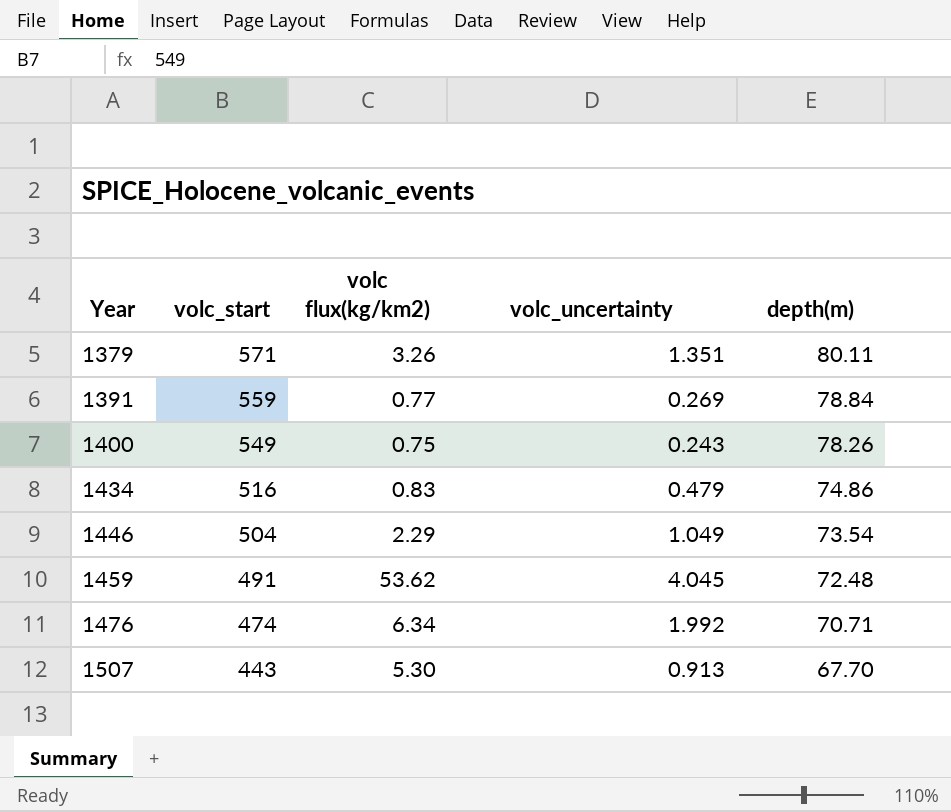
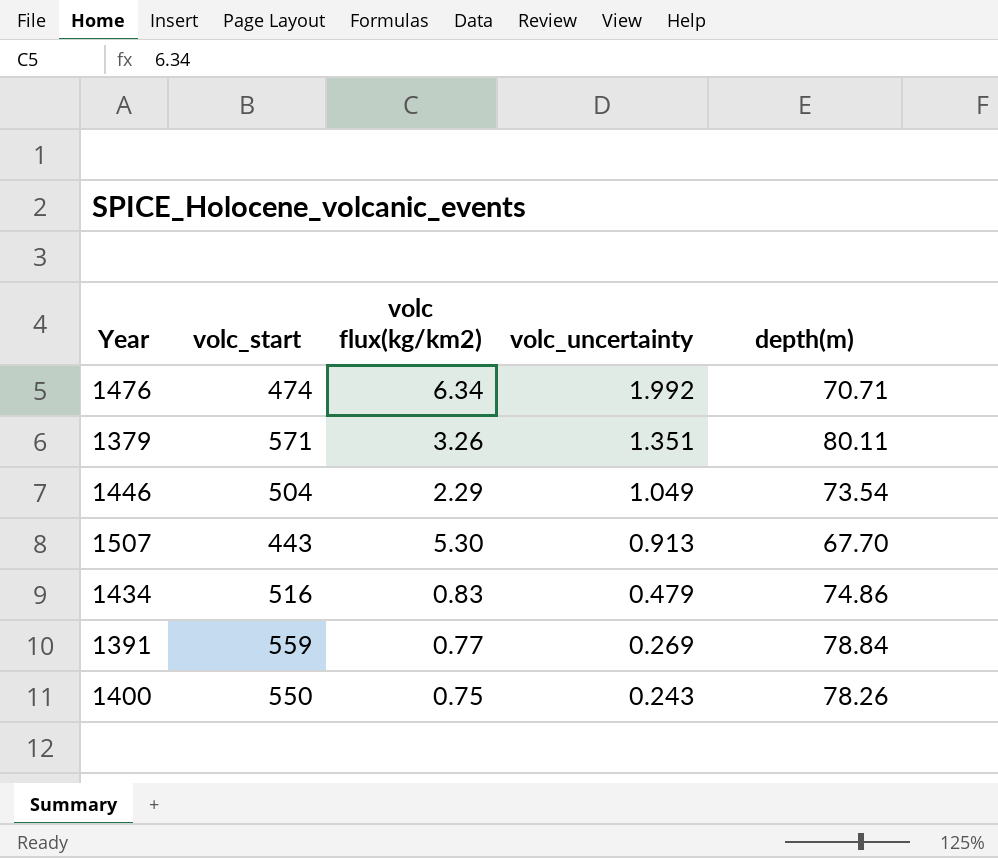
row order: Year ascending -> volc_uncertainty descending
row 1459: 491 | 53.62 | 4.045 | 72.48 -> none
1400 | volc_start: 549 -> 550

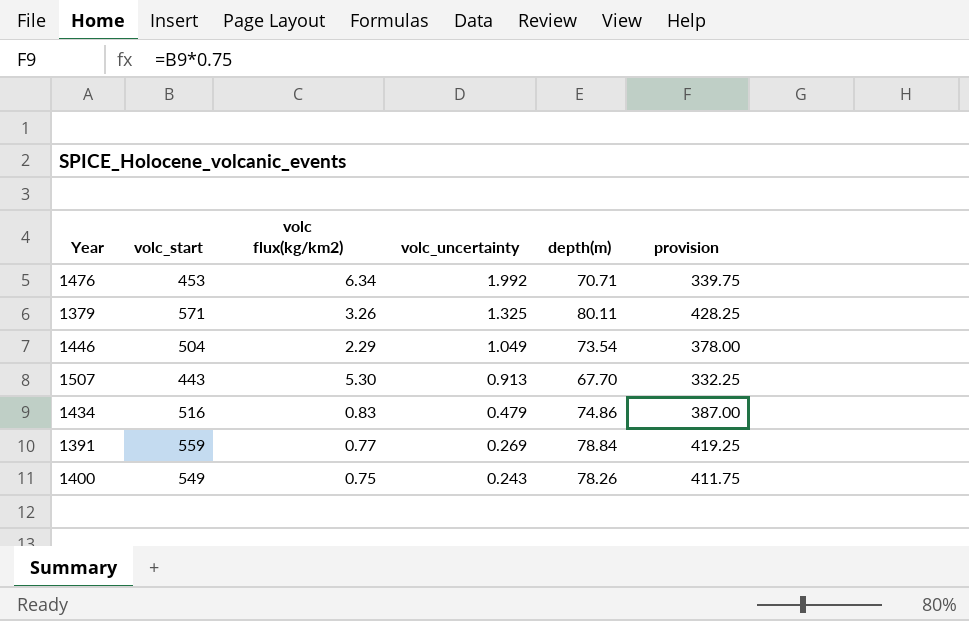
column provision | formula: none -> [volc_start] * 0.75
1476 | volc_start: 474 -> 453
1379 | volc_uncertainty: 1.351 -> 1.325
1400 | volc_start: 550 -> 549

